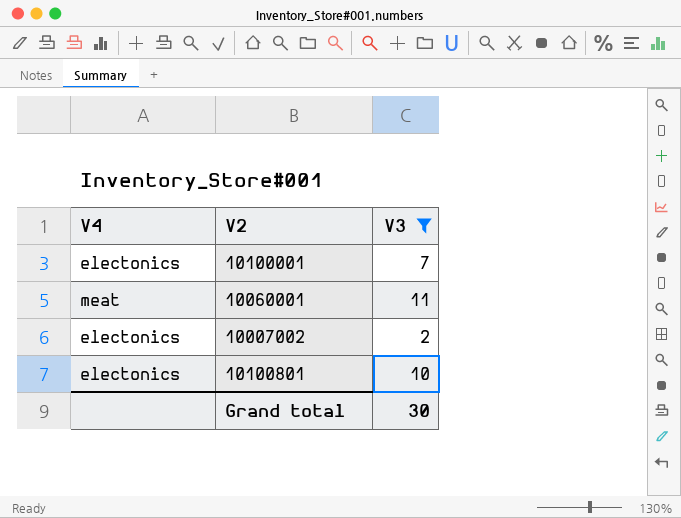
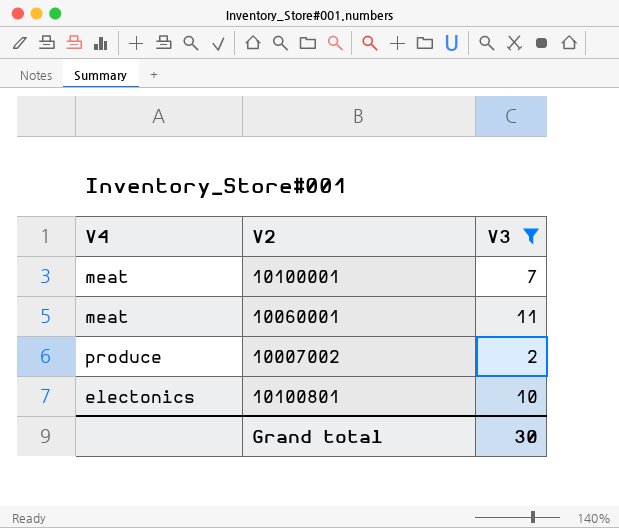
10100001 | V4: electonics -> meat
10007002 | V4: electonics -> produce

